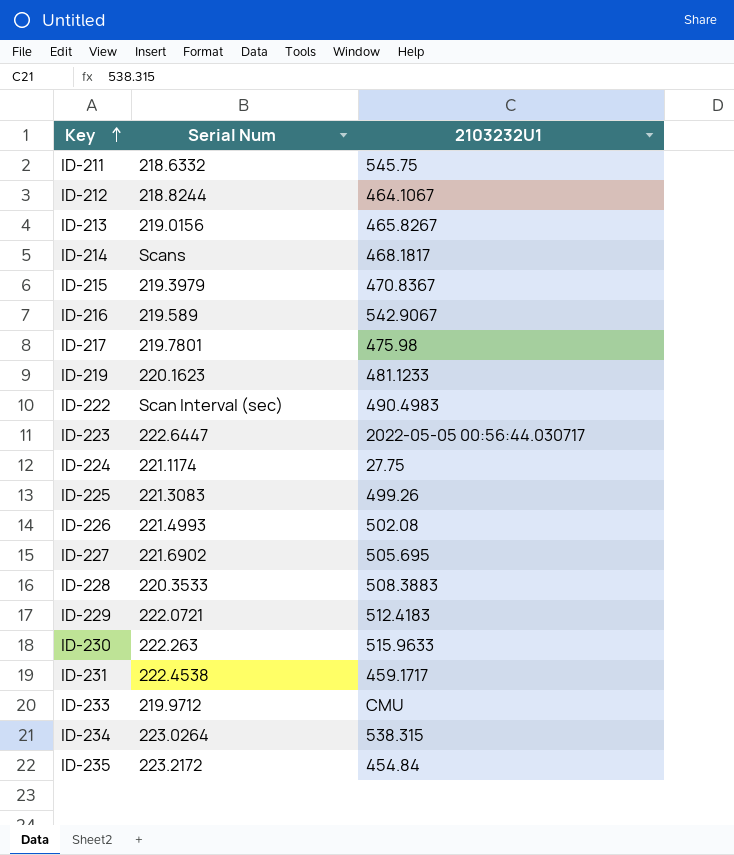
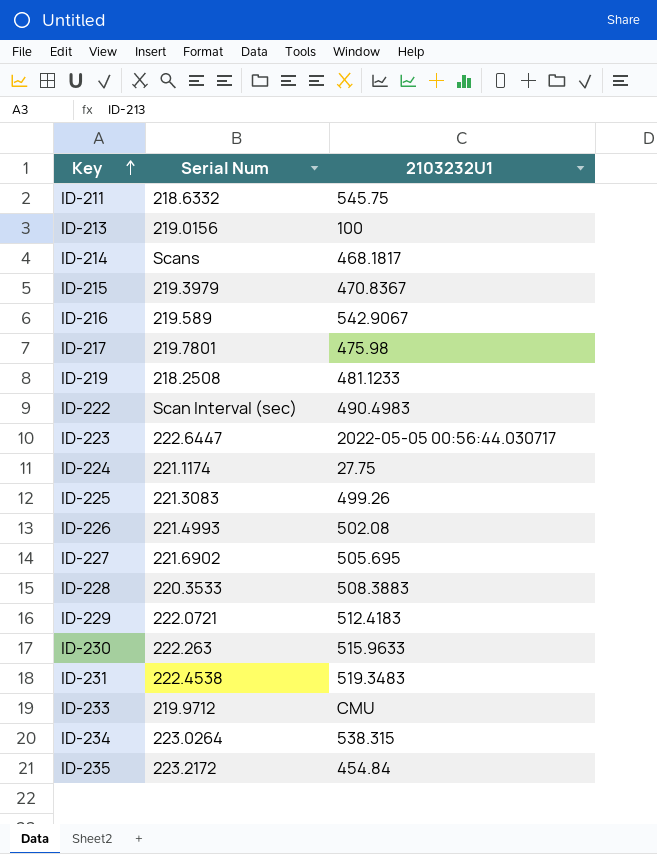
row ID-212: 218.8244 | 464.1067 -> none
ID-213 | 2103232U1: 465.8267 -> 100
ID-219 | Serial Num: 220.1623 -> 218.2508
ID-231 | 2103232U1: 459.1717 -> 519.3483

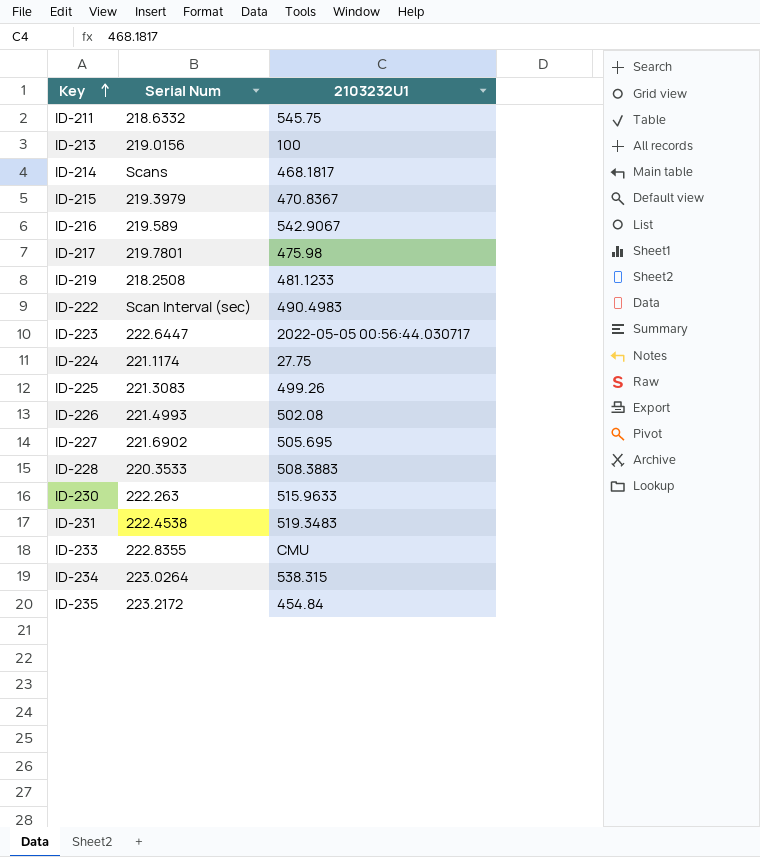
row ID-229: 222.0721 | 512.4183 -> none
ID-233 | Serial Num: 219.9712 -> 222.8355

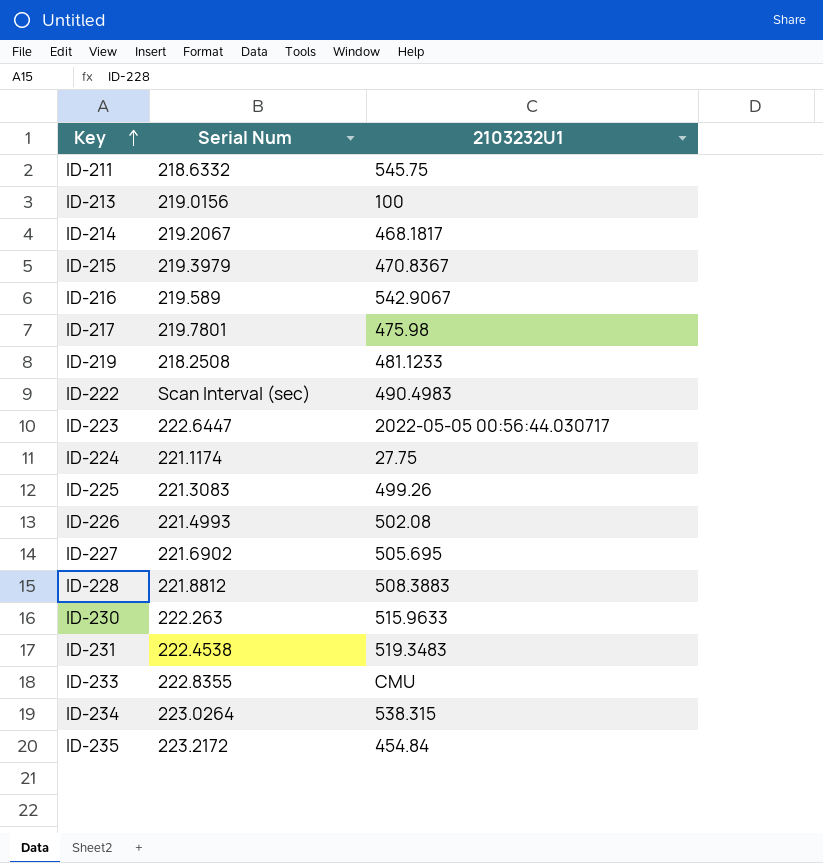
ID-214 | Serial Num: Scans -> 219.2067
ID-228 | Serial Num: 220.3533 -> 221.8812

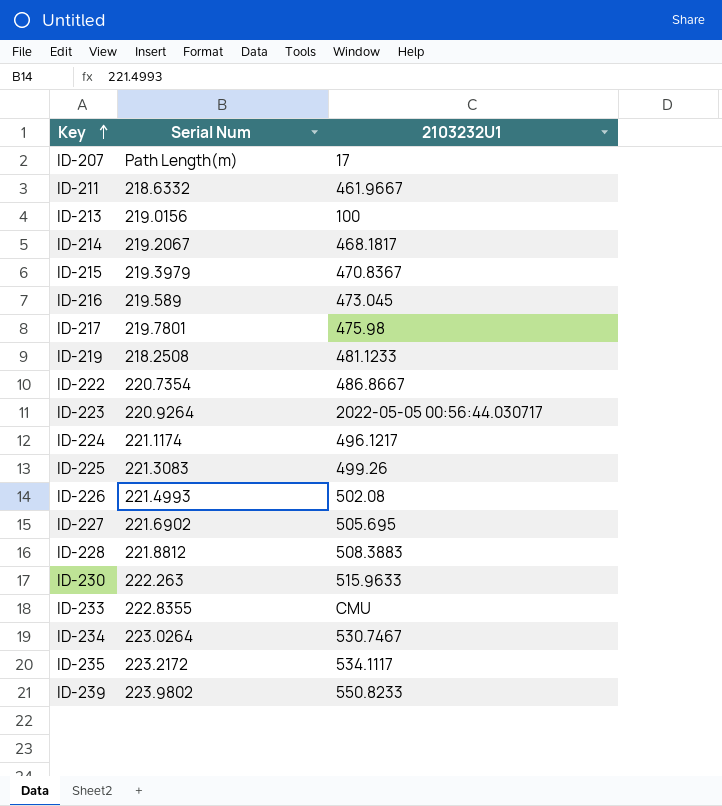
row ID-231: 222.4538 | 519.3483 -> none
row ID-207: none -> Path Length(m) | 17
ID-211 | 2103232U1: 545.75 -> 461.9667
ID-216 | 2103232U1: 542.9067 -> 473.045
ID-222 | Serial Num: Scan Interval (sec) -> 220.7354
ID-222 | 2103232U1: 490.4983 -> 486.8667
ID-223 | Serial Num: 222.6447 -> 220.9264
ID-224 | 2103232U1: 27.75 -> 496.1217
ID-234 | 2103232U1: 538.315 -> 530.7467
ID-235 | 2103232U1: 454.84 -> 534.1117
row ID-239: none -> 223.9802 | 550.8233

